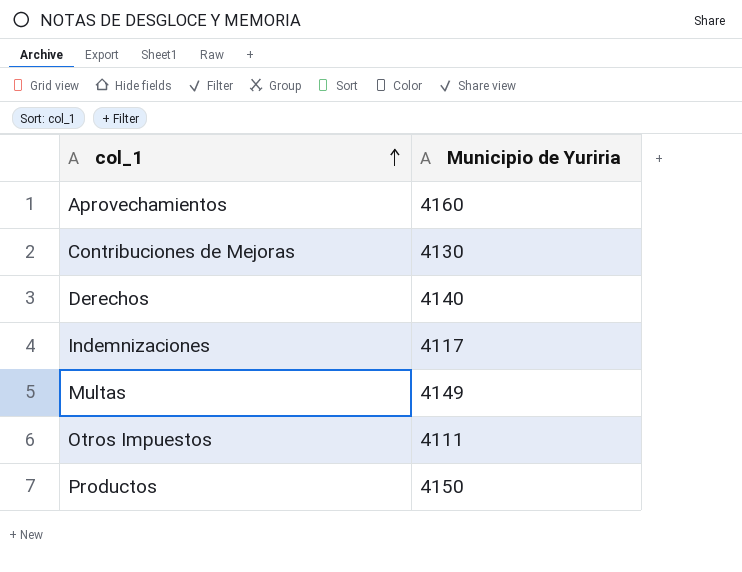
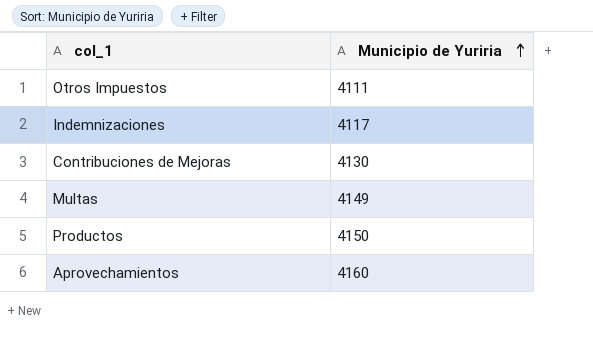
row order: col_1 ascending -> Municipio de Yuriria ascending
row Derechos: 4140 -> none

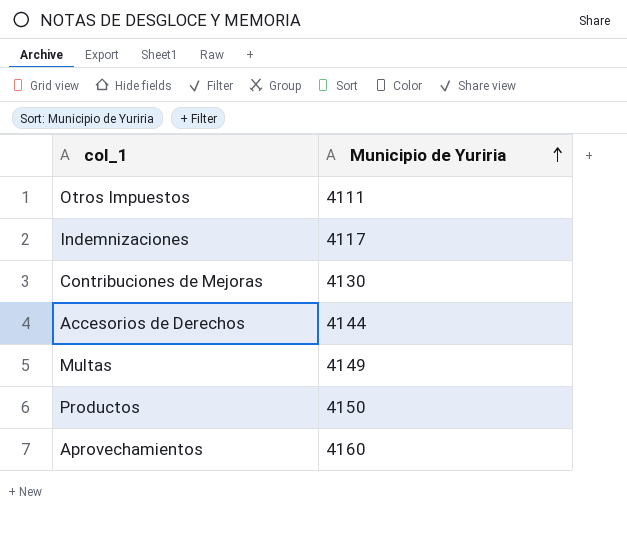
row Accesorios de Derechos: none -> 4144

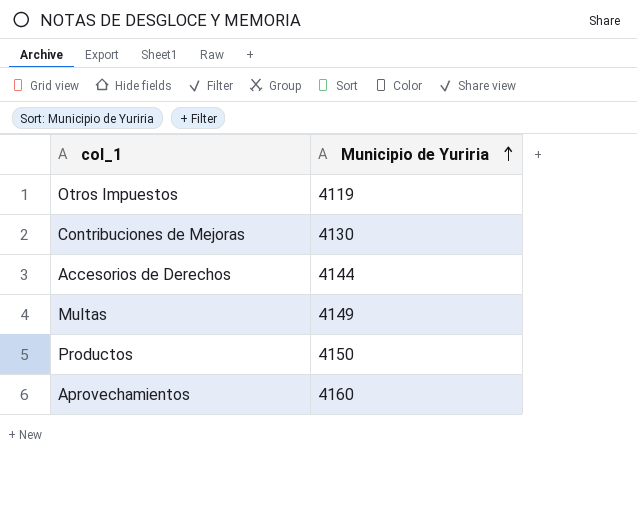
row Indemnizaciones: 4117 -> none
Otros Impuestos | Municipio de Yuriria: 4111 -> 4119

